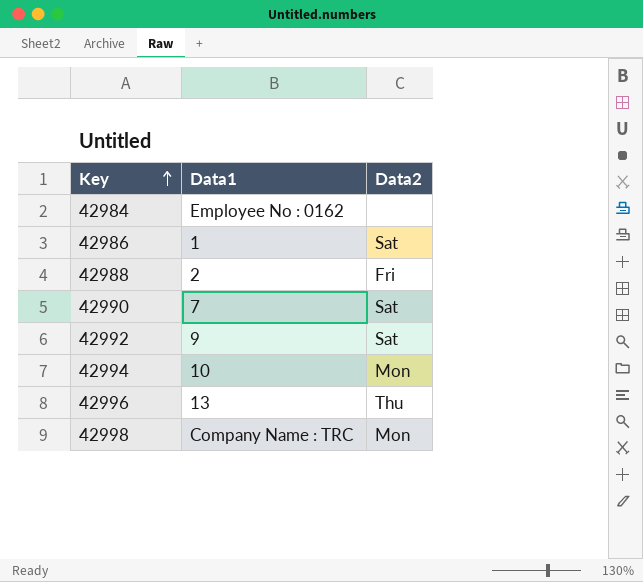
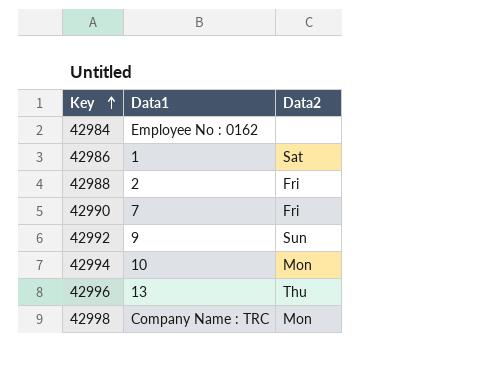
42990 | Data2: Sat -> Fri
42992 | Data2: Sat -> Sun

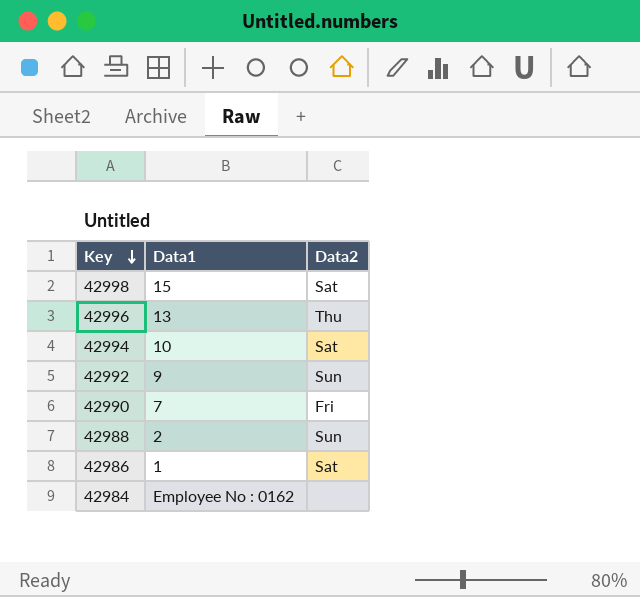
row order: Key ascending -> Key descending
42998 | Data1: Company Name : TRC -> 15
42998 | Data2: Mon -> Sat
42994 | Data2: Mon -> Sat
42988 | Data2: Fri -> Sun

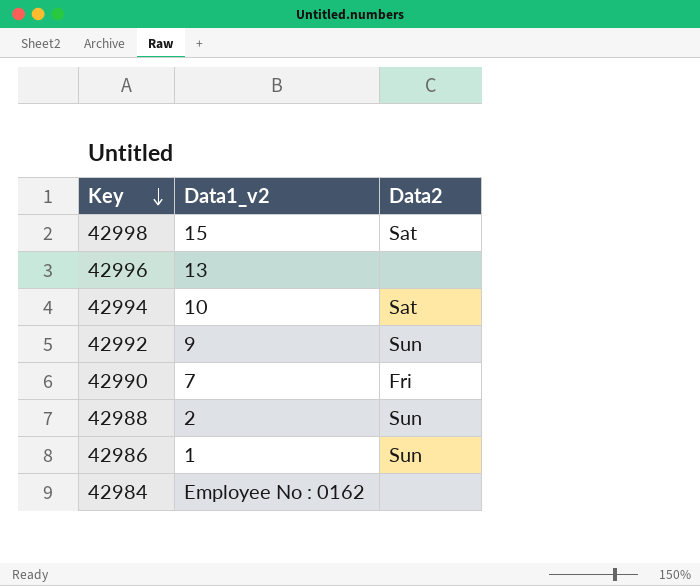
column name: Data1 -> Data1_v2
42996 | Data2: Thu -> none
42986 | Data2: Sat -> Sun

